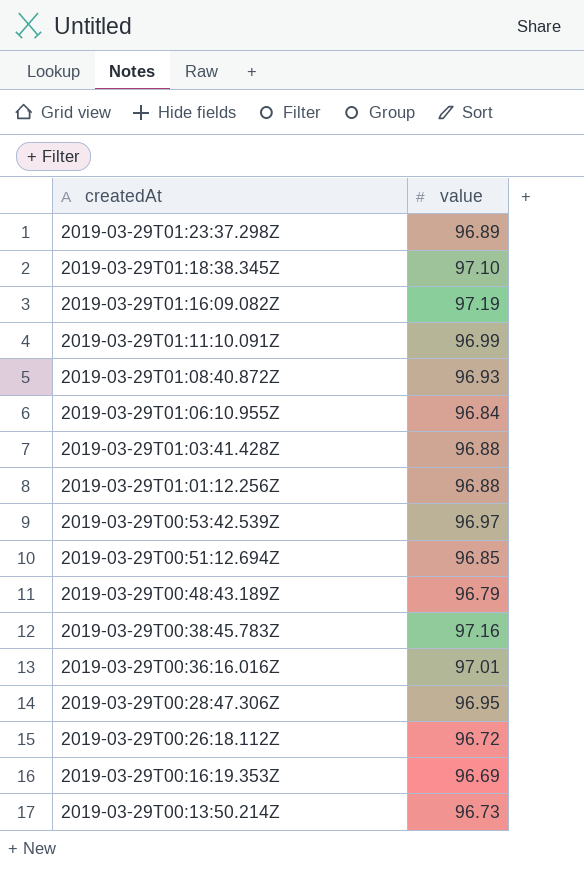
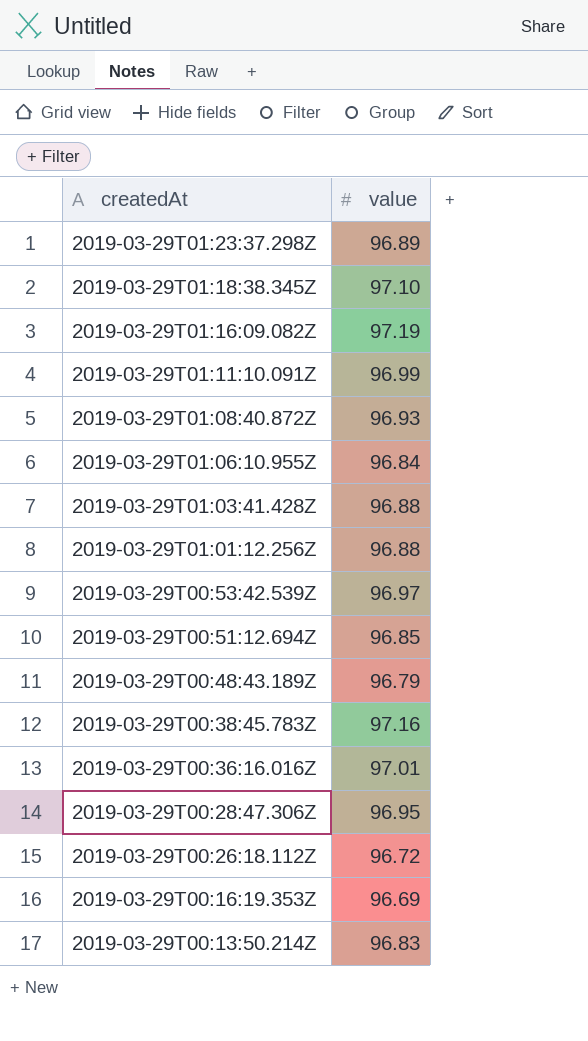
2019-03-29T00:13:50.214Z | value: 96.73 -> 96.83

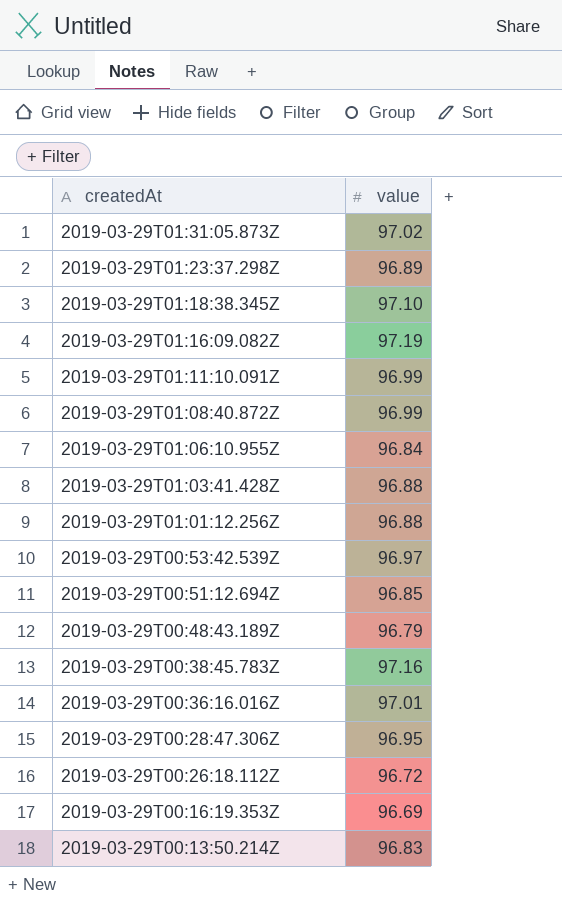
row 2019-03-29T01:31:05.873Z: none -> 97.02
2019-03-29T01:08:40.872Z | value: 96.93 -> 96.99

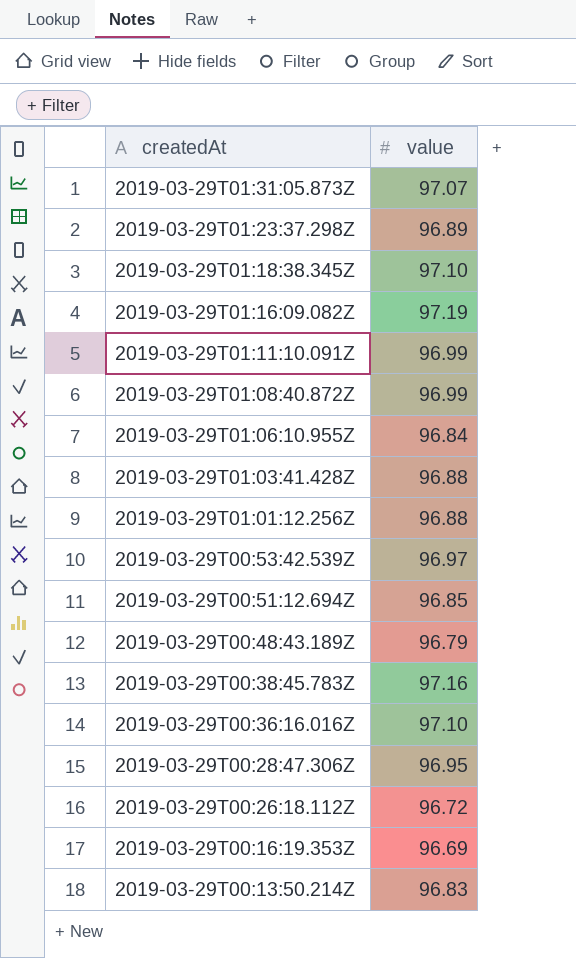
2019-03-29T01:31:05.873Z | value: 97.02 -> 97.07
2019-03-29T00:36:16.016Z | value: 97.01 -> 97.10

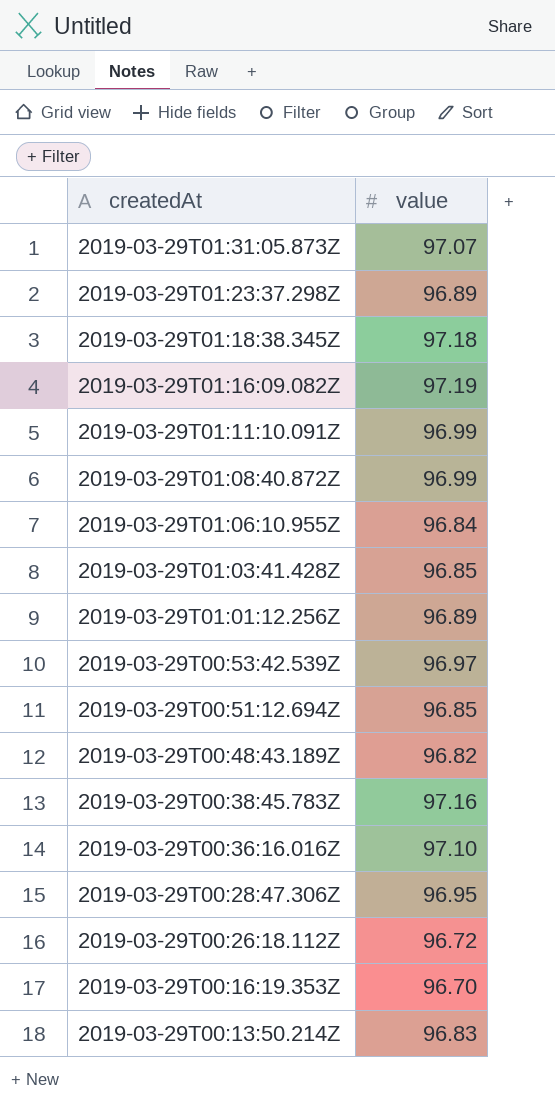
2019-03-29T01:18:38.345Z | value: 97.10 -> 97.18
2019-03-29T01:03:41.428Z | value: 96.88 -> 96.85
2019-03-29T01:01:12.256Z | value: 96.88 -> 96.89
2019-03-29T00:48:43.189Z | value: 96.79 -> 96.82
2019-03-29T00:16:19.353Z | value: 96.69 -> 96.70

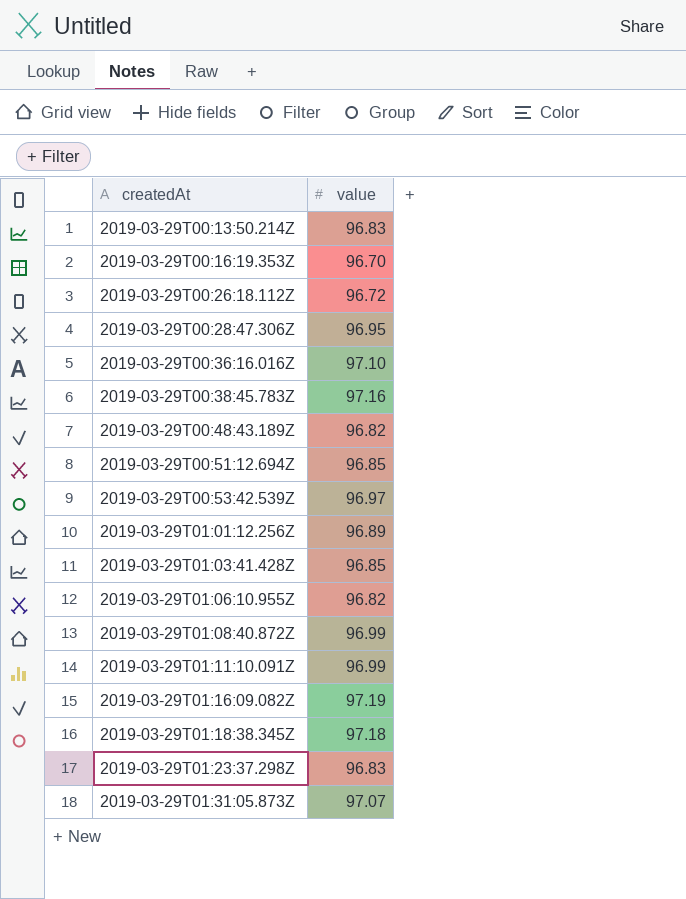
row order: createdAt descending -> createdAt ascending
2019-03-29T01:06:10.955Z | value: 96.84 -> 96.82
2019-03-29T01:23:37.298Z | value: 96.89 -> 96.83

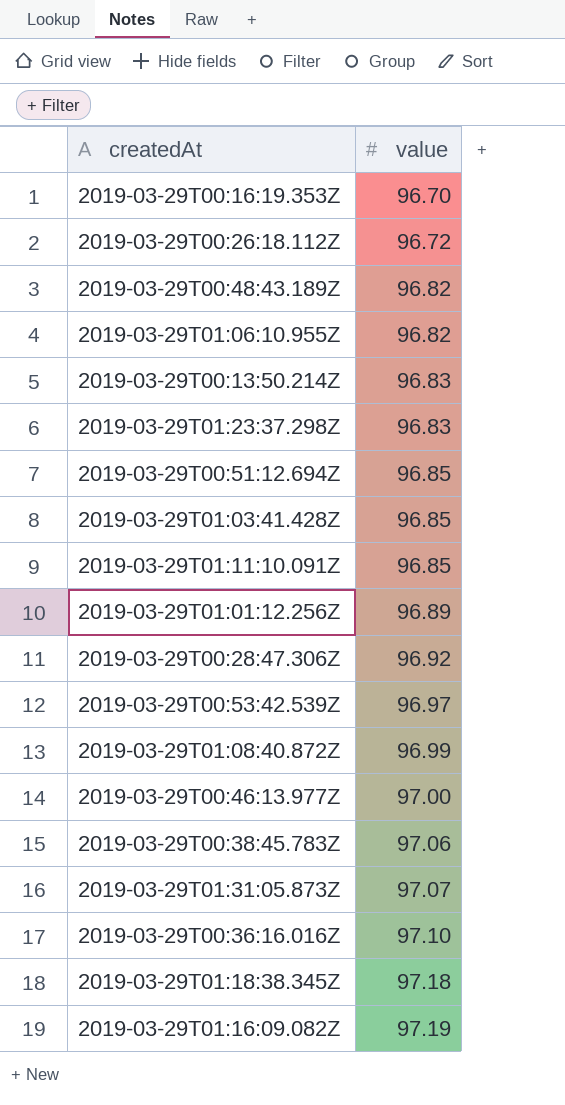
row order: createdAt ascending -> value ascending
2019-03-29T01:11:10.091Z | value: 96.99 -> 96.85
2019-03-29T00:28:47.306Z | value: 96.95 -> 96.92
row 2019-03-29T00:46:13.977Z: none -> 97.00
2019-03-29T00:38:45.783Z | value: 97.16 -> 97.06

